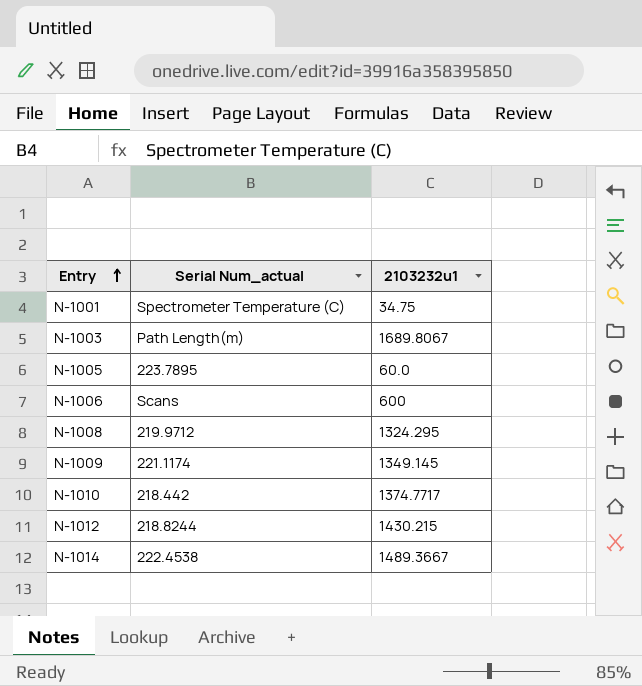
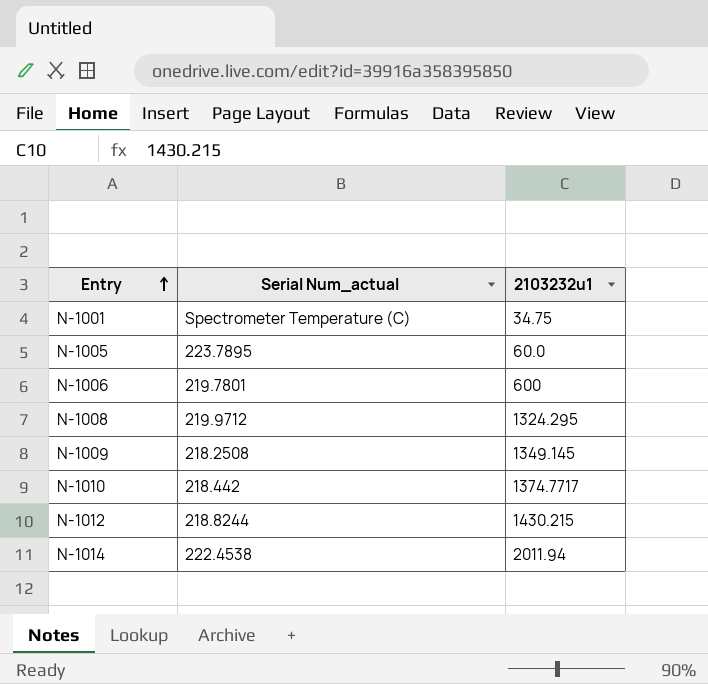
row N-1003: Path Length(m) | 1689.8067 -> none
N-1006 | Serial Num_actual: Scans -> 219.7801
N-1009 | Serial Num_actual: 221.1174 -> 218.2508
N-1014 | 2103232u1: 1489.3667 -> 2011.94

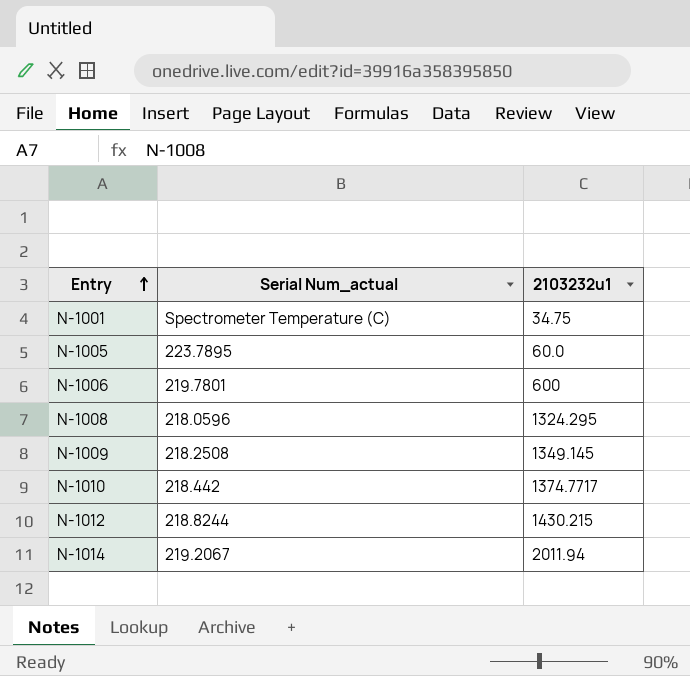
N-1008 | Serial Num_actual: 219.9712 -> 218.0596
N-1014 | Serial Num_actual: 222.4538 -> 219.2067

